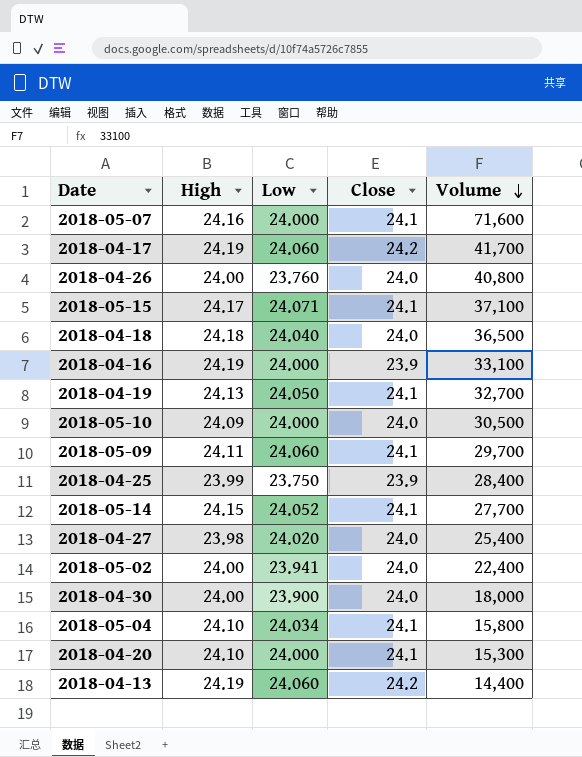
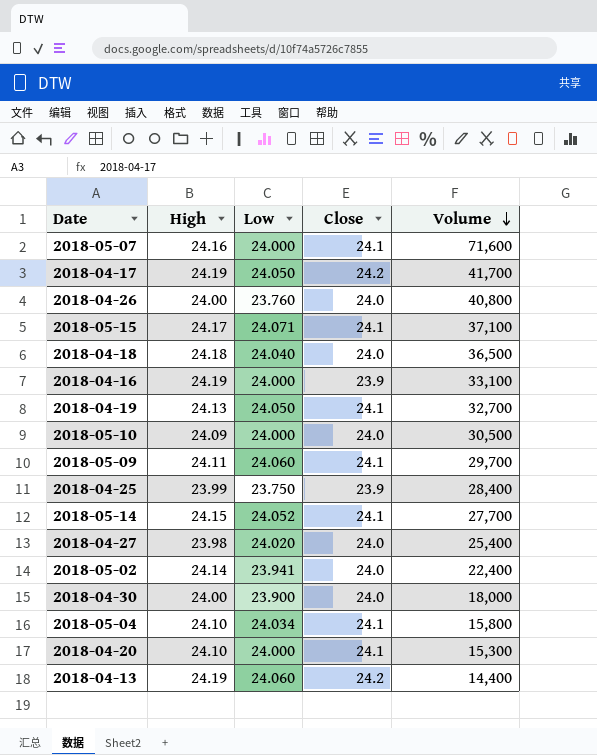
2018-04-17 | Low: 24.060 -> 24.050
2018-05-02 | High: 24.00 -> 24.14

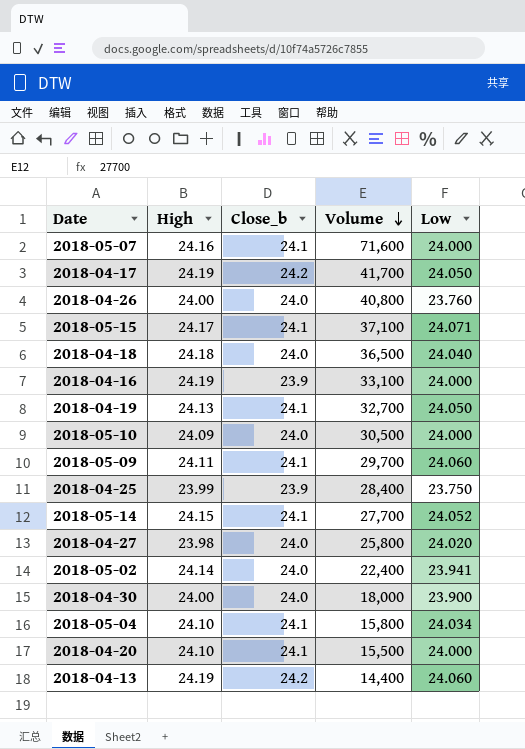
column name: Close -> Close_b
column Low | position: 3 -> 5
2018-04-27 | Volume: 25,400 -> 25,800
2018-04-20 | Volume: 15,300 -> 15,500

